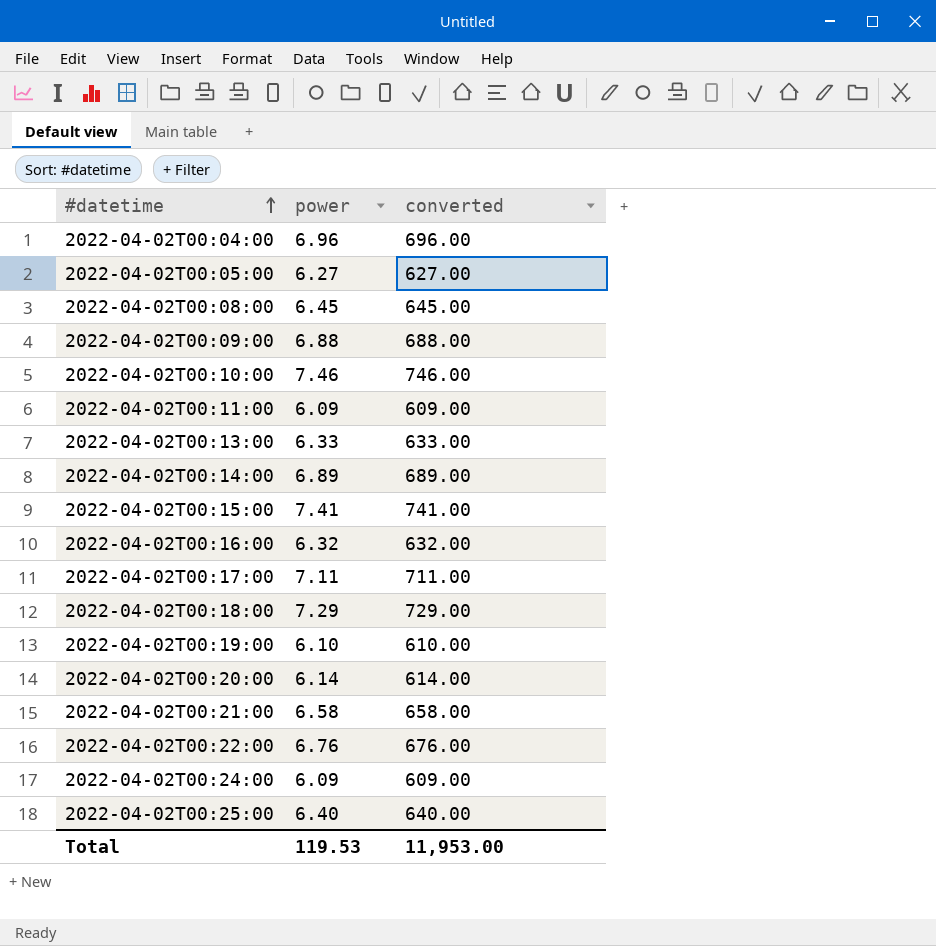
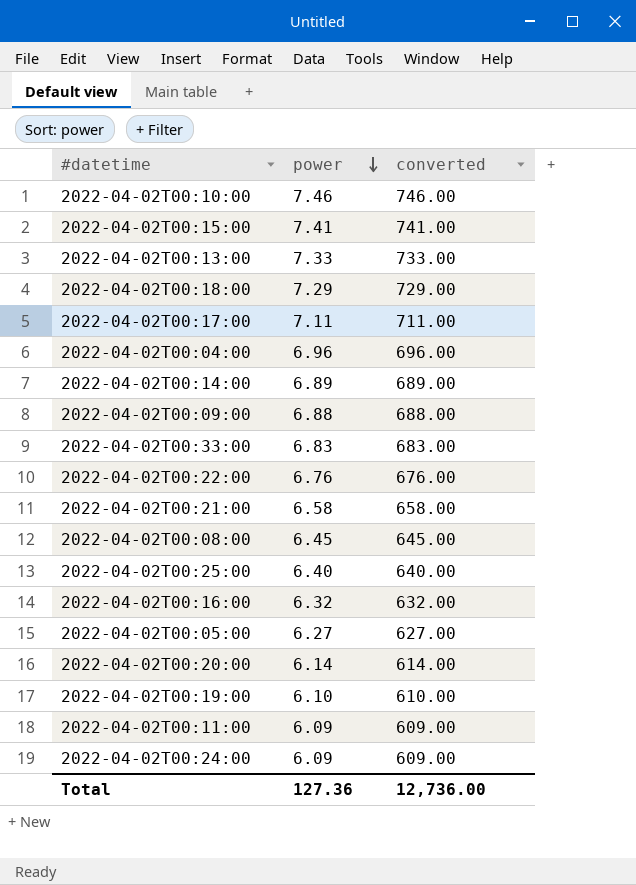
row order: #datetime ascending -> power descending
2022-04-02T00:13:00 | power: 6.33 -> 7.33
2022-04-02T00:13:00 | converted: 633.00 -> 733.00
row 2022-04-02T00:33:00: none -> 6.83 | 683.00
Total | power: 119.53 -> 127.36
Total | converted: 11,953.00 -> 12,736.00

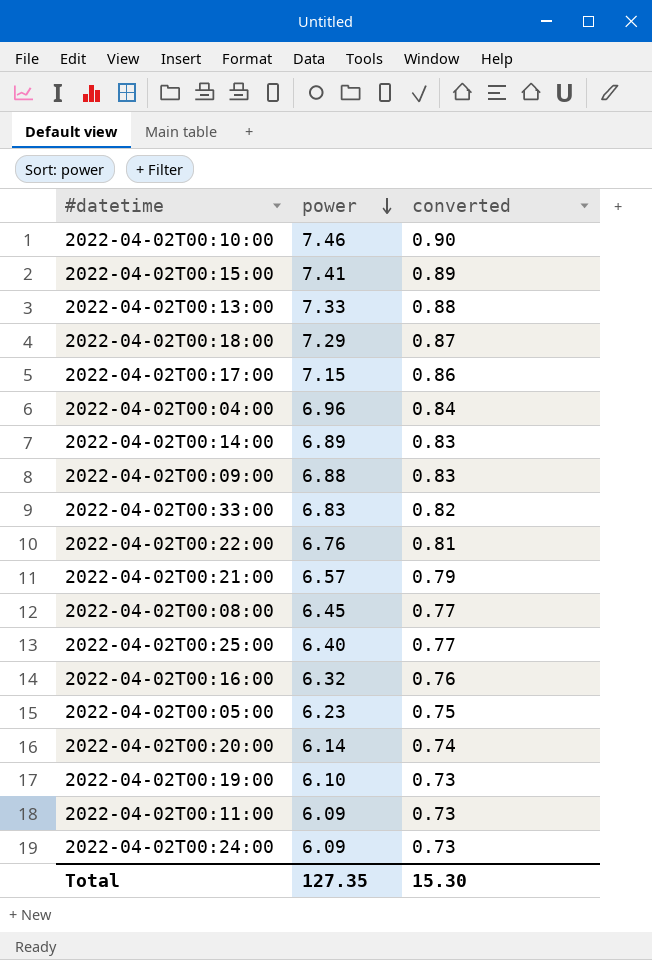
column converted | formula: [power] * 100 -> [power] * 0.12
2022-04-02T00:17:00 | power: 7.11 -> 7.15
2022-04-02T00:21:00 | power: 6.58 -> 6.57
2022-04-02T00:05:00 | power: 6.27 -> 6.23
Total | power: 127.36 -> 127.35
Total | converted: 12,736.00 -> 15.30

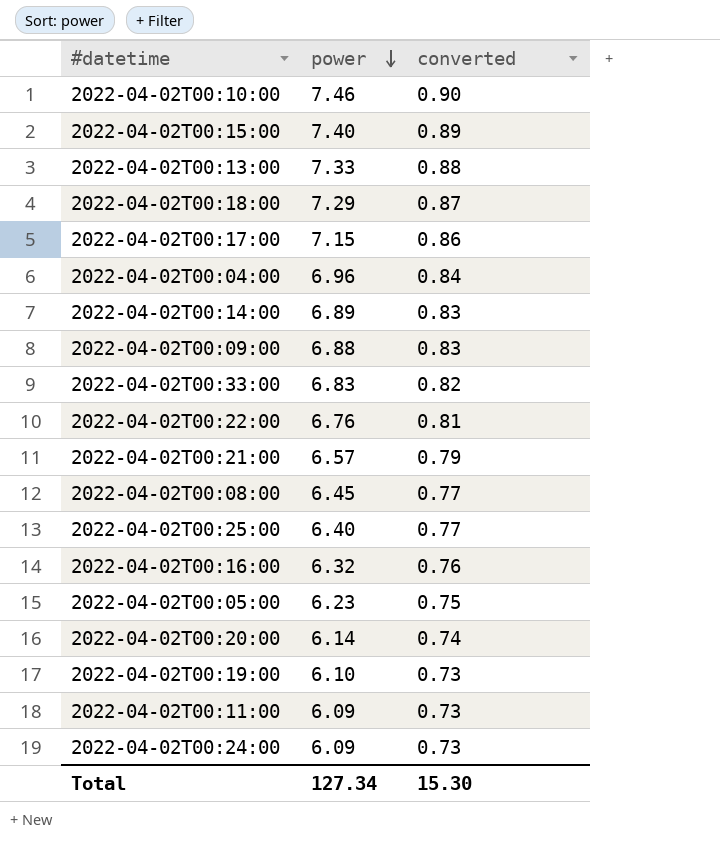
2022-04-02T00:15:00 | power: 7.41 -> 7.40
Total | power: 127.35 -> 127.34

